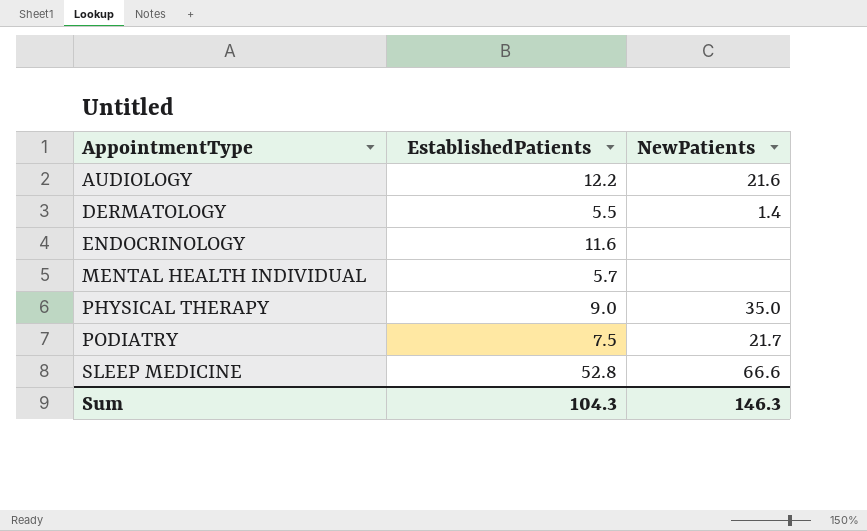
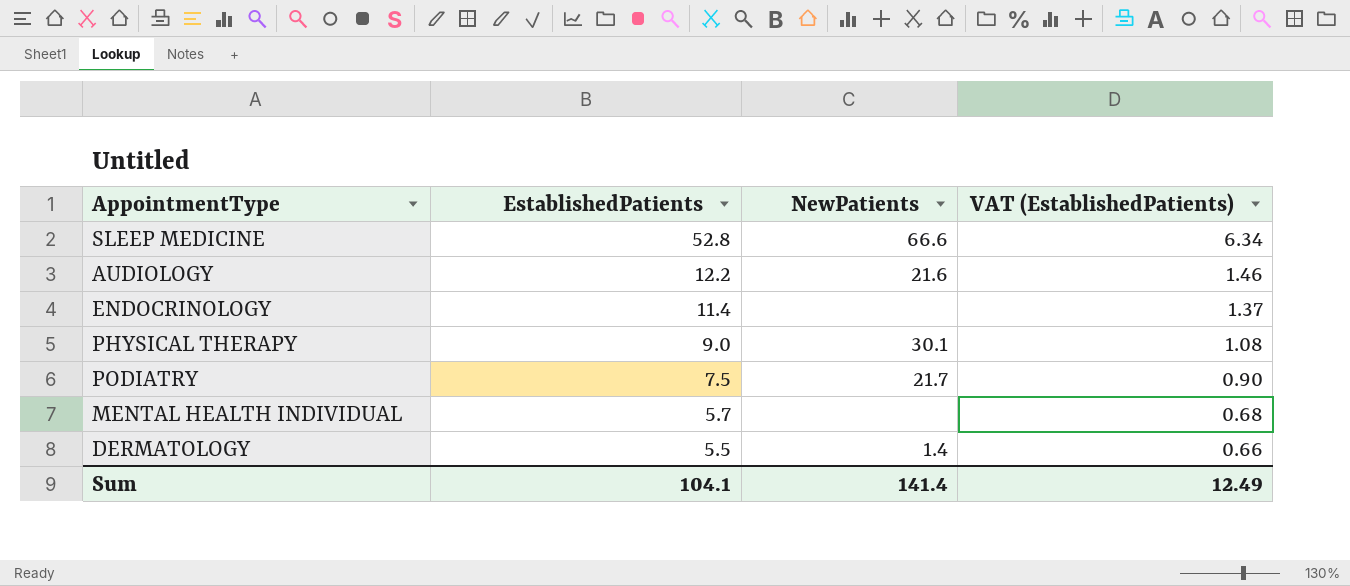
row order: AppointmentType ascending -> EstablishedPatients descending
column VAT (EstablishedPatients) | formula: none -> [EstablishedPatients] * 0.12
ENDOCRINOLOGY | EstablishedPatients: 11.6 -> 11.4
PHYSICAL THERAPY | NewPatients: 35.0 -> 30.1
Sum | EstablishedPatients: 104.3 -> 104.1
Sum | NewPatients: 146.3 -> 141.4

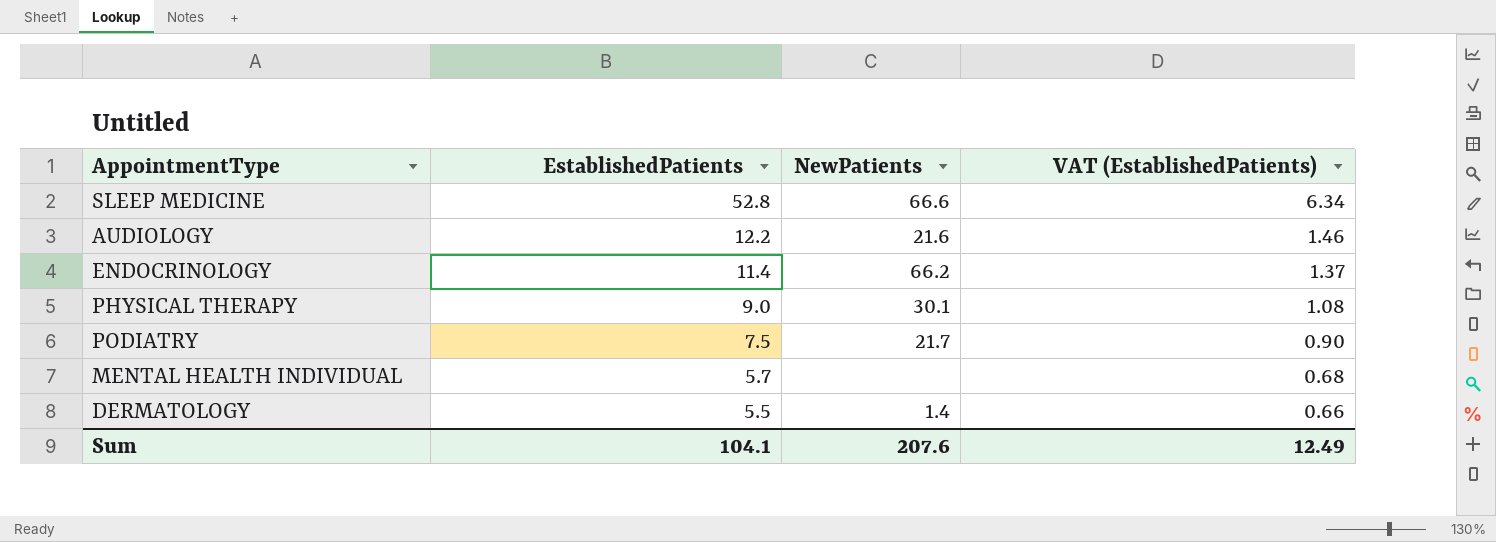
ENDOCRINOLOGY | NewPatients: none -> 66.2
Sum | NewPatients: 141.4 -> 207.6

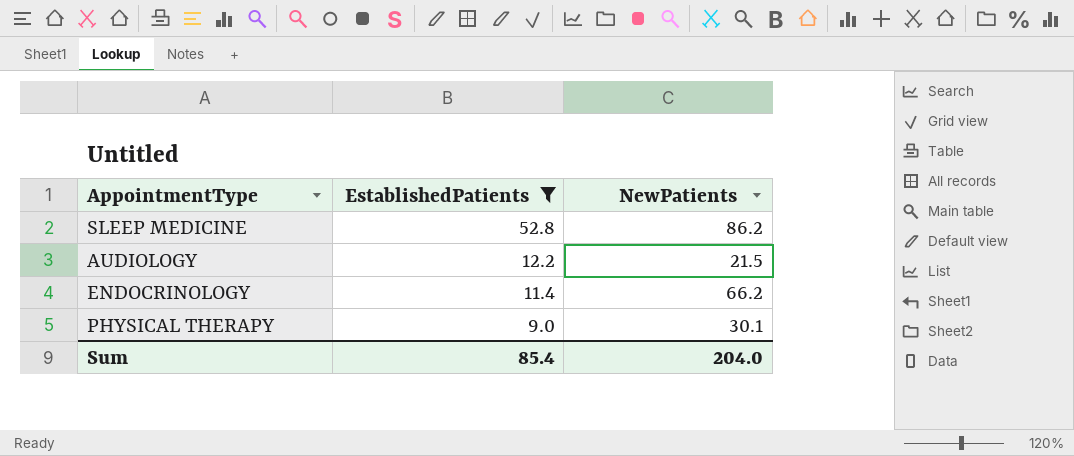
filter: none -> EstablishedPatients >= 9.0
column VAT (EstablishedPatients) | formula: [EstablishedPatients] * 0.12 -> none
SLEEP MEDICINE | NewPatients: 66.6 -> 86.2
AUDIOLOGY | NewPatients: 21.6 -> 21.5
Sum | EstablishedPatients: 104.1 -> 85.4
Sum | NewPatients: 207.6 -> 204.0

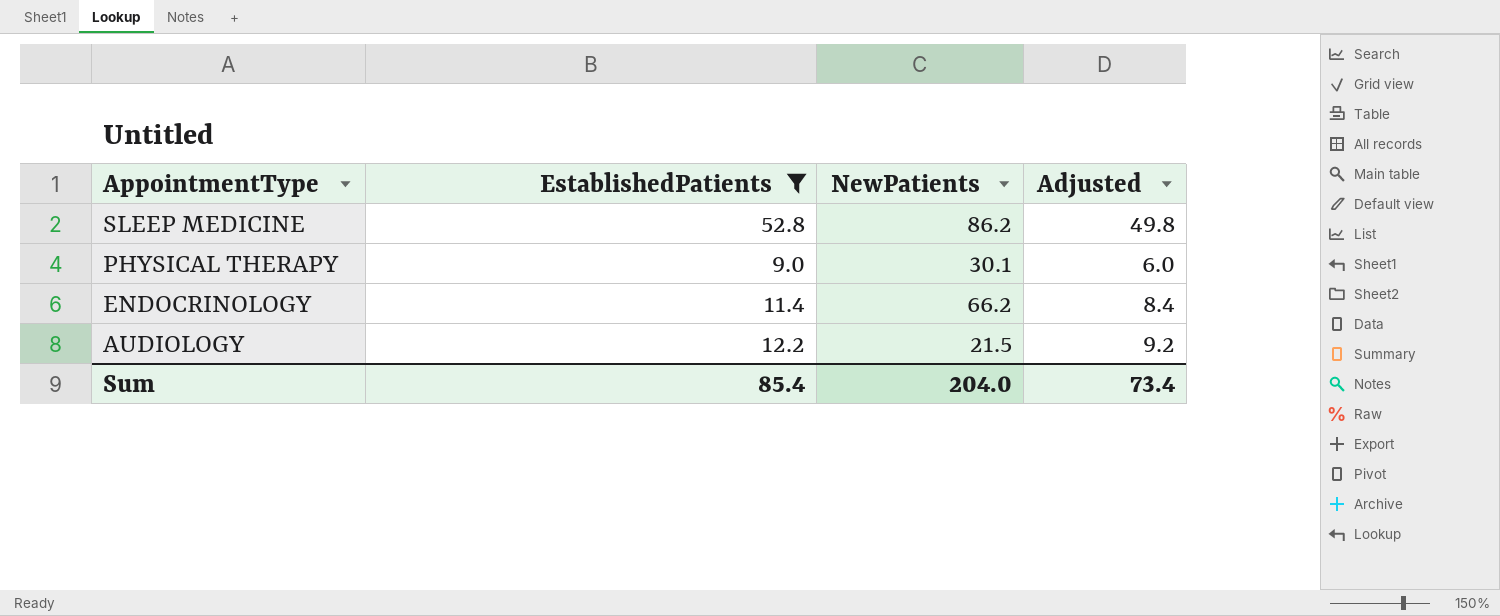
row order: EstablishedPatients descending -> AppointmentType descending
column Adjusted | formula: none -> [EstablishedPatients] - 3

